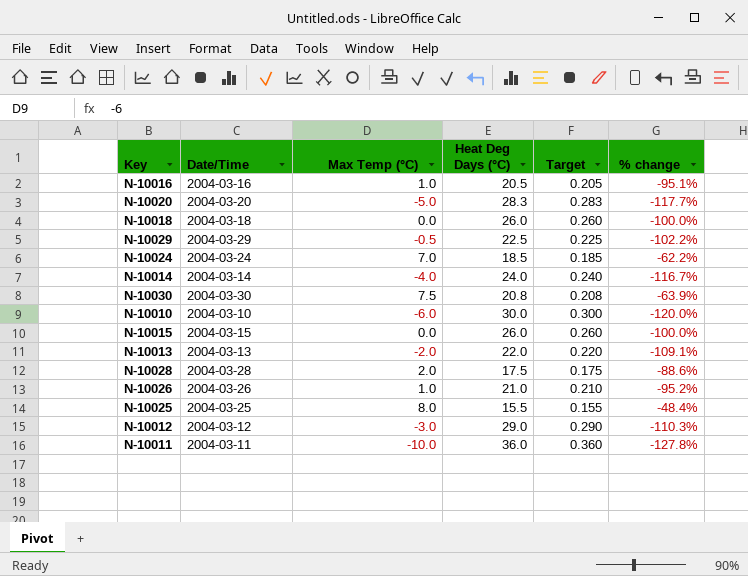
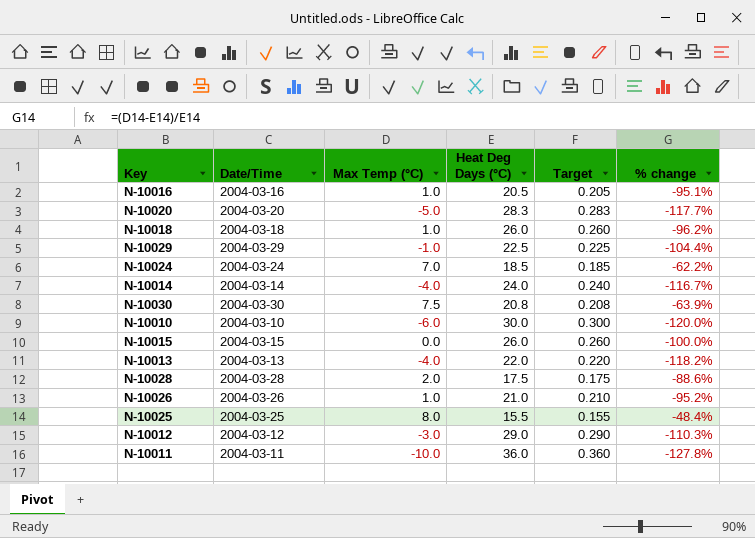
N-10018 | Max Temp (°C): 0.0 -> 1.0
N-10018 | % change: -100.0% -> -96.2%
N-10029 | Max Temp (°C): -0.5 -> -1.0
N-10029 | % change: -102.2% -> -104.4%
N-10013 | Max Temp (°C): -2.0 -> -4.0
N-10013 | % change: -109.1% -> -118.2%

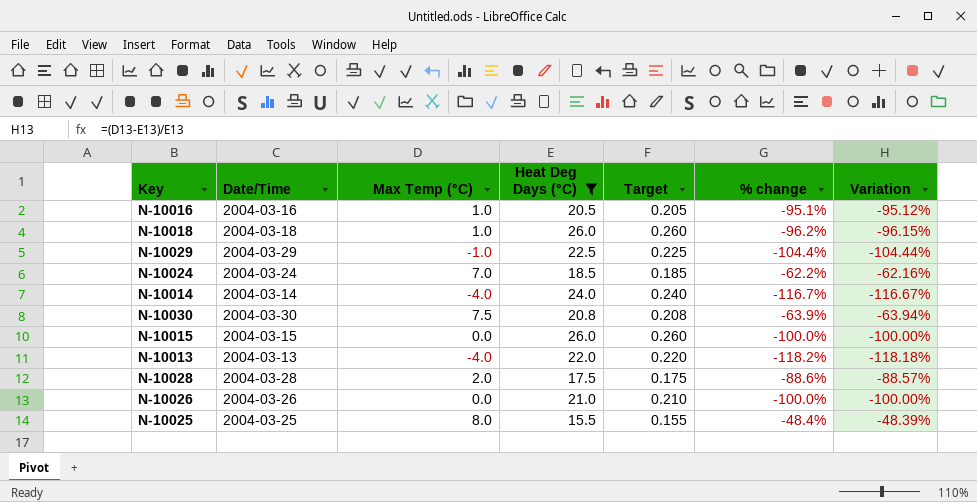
filter: none -> Heat Deg Days (°C) <= 26.0
column Variation | formula: none -> ([Max Temp (°C)] - [Heat Deg Days (°C)]) / [Heat Deg Days (°C)]
N-10026 | Max Temp (°C): 1.0 -> 0.0
N-10026 | % change: -95.2% -> -100.0%

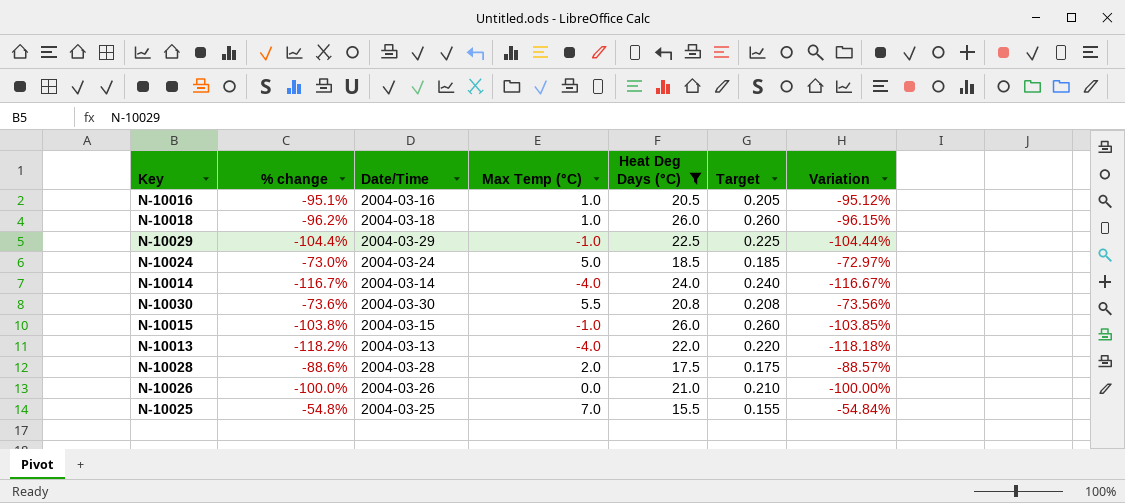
column % change | position: 6 -> 2
N-10024 | % change: -62.2% -> -73.0%
N-10024 | Max Temp (°C): 7.0 -> 5.0
N-10024 | Variation: -62.16% -> -72.97%
N-10030 | % change: -63.9% -> -73.6%
N-10030 | Max Temp (°C): 7.5 -> 5.5
N-10030 | Variation: -63.94% -> -73.56%
N-10015 | % change: -100.0% -> -103.8%
N-10015 | Max Temp (°C): 0.0 -> -1.0
N-10015 | Variation: -100.00% -> -103.85%
N-10025 | % change: -48.4% -> -54.8%
N-10025 | Max Temp (°C): 8.0 -> 7.0
N-10025 | Variation: -48.39% -> -54.84%

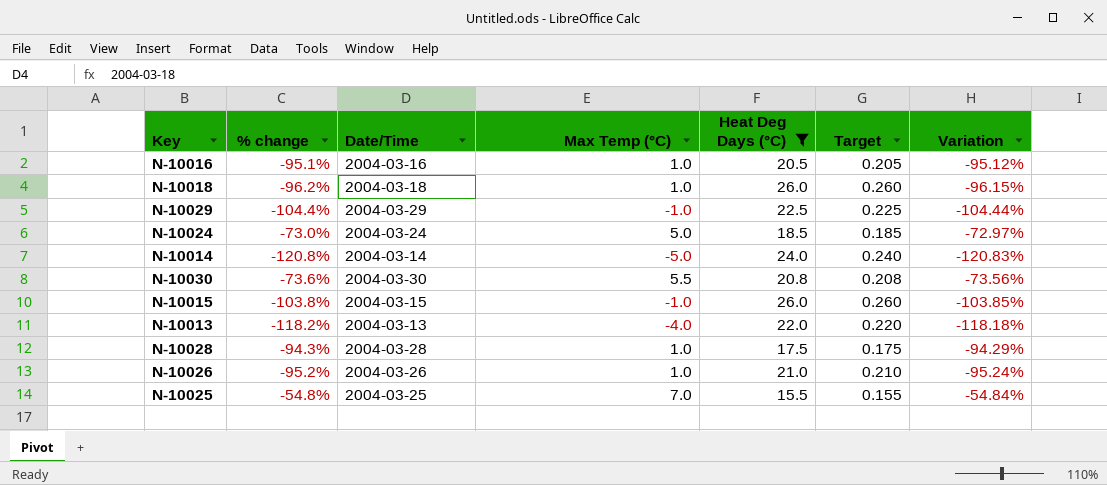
N-10014 | % change: -116.7% -> -120.8%
N-10014 | Max Temp (°C): -4.0 -> -5.0
N-10014 | Variation: -116.67% -> -120.83%
N-10028 | % change: -88.6% -> -94.3%
N-10028 | Max Temp (°C): 2.0 -> 1.0
N-10028 | Variation: -88.57% -> -94.29%
N-10026 | % change: -100.0% -> -95.2%
N-10026 | Max Temp (°C): 0.0 -> 1.0
N-10026 | Variation: -100.00% -> -95.24%

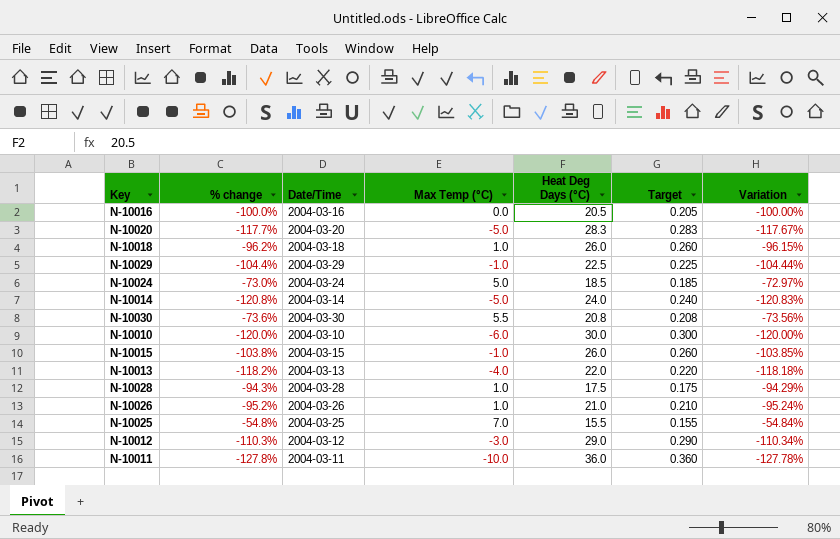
filter: Heat Deg Days (°C) <= 26.0 -> none
N-10016 | % change: -95.1% -> -100.0%
N-10016 | Max Temp (°C): 1.0 -> 0.0
N-10016 | Variation: -95.12% -> -100.00%

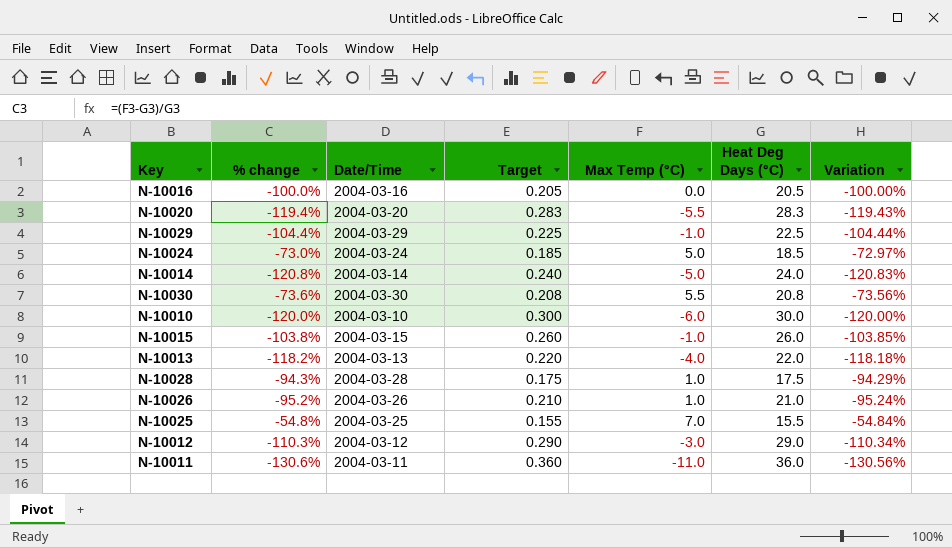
column Target | position: 6 -> 4
row N-10018: -96.2% | 2004-03-18 | 1.0 | 26.0 | 0.260 | -96.15% -> none
N-10020 | % change: -117.7% -> -119.4%
N-10020 | Max Temp (°C): -5.0 -> -5.5
N-10020 | Variation: -117.67% -> -119.43%
N-10011 | % change: -127.8% -> -130.6%
N-10011 | Max Temp (°C): -10.0 -> -11.0
N-10011 | Variation: -127.78% -> -130.56%

